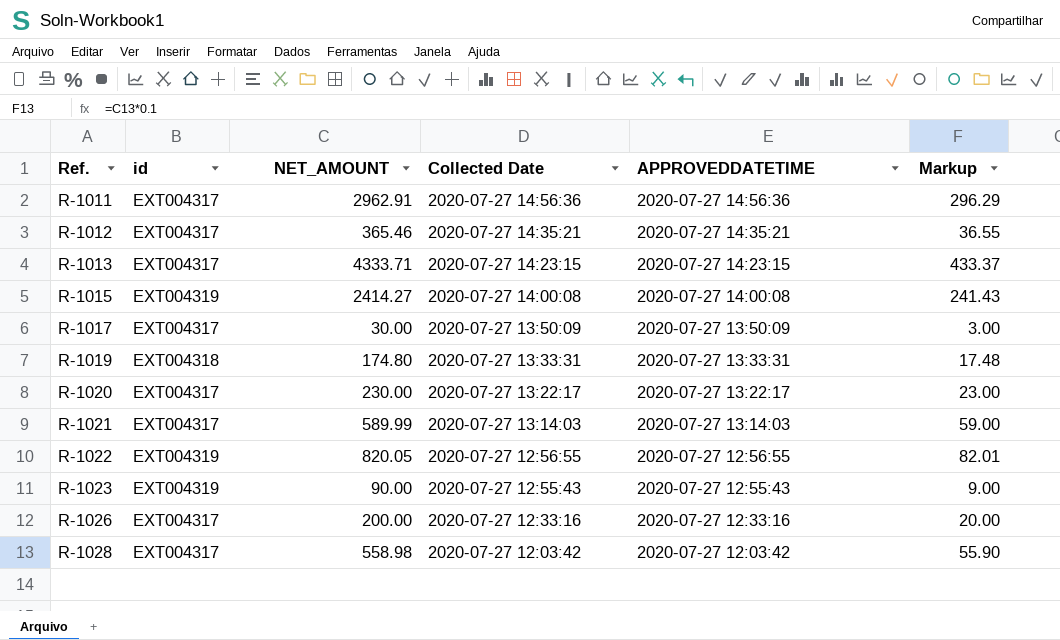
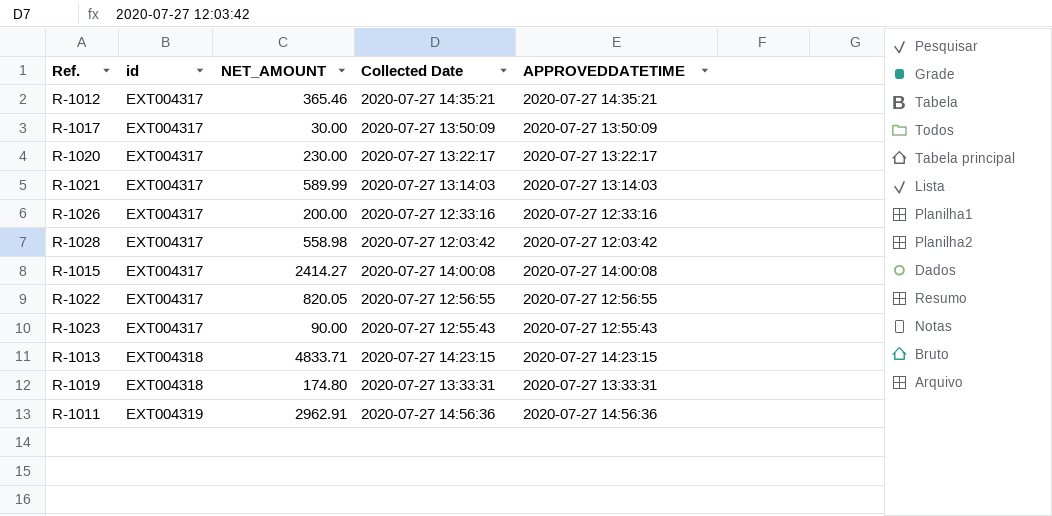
row order: Ref. ascending -> id ascending
column Markup | formula: [NET_AMOUNT] * 0.1 -> none
R-1015 | id: EXT004319 -> EXT004317
R-1022 | id: EXT004319 -> EXT004317
R-1023 | id: EXT004319 -> EXT004317
R-1013 | id: EXT004317 -> EXT004318
R-1013 | NET_AMOUNT: 4333.71 -> 4833.71
R-1011 | id: EXT004317 -> EXT004319

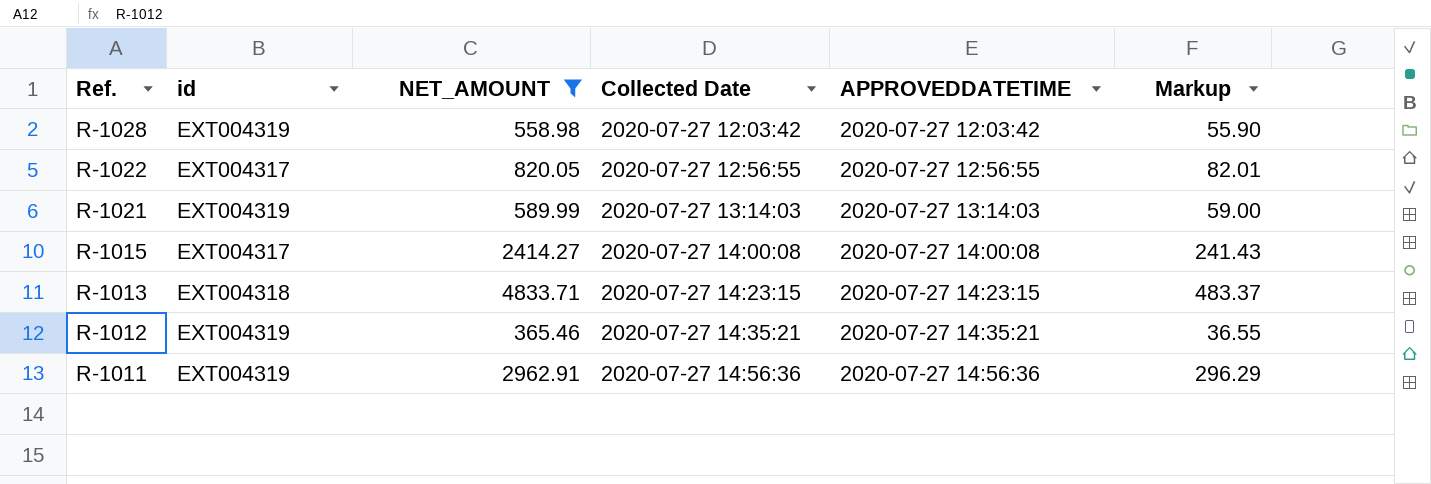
filter: none -> NET_AMOUNT >= 365.46
row order: id ascending -> Ref. descending
column Markup | formula: none -> [NET_AMOUNT] * 0.1
R-1028 | id: EXT004317 -> EXT004319
R-1021 | id: EXT004317 -> EXT004319
R-1012 | id: EXT004317 -> EXT004319

